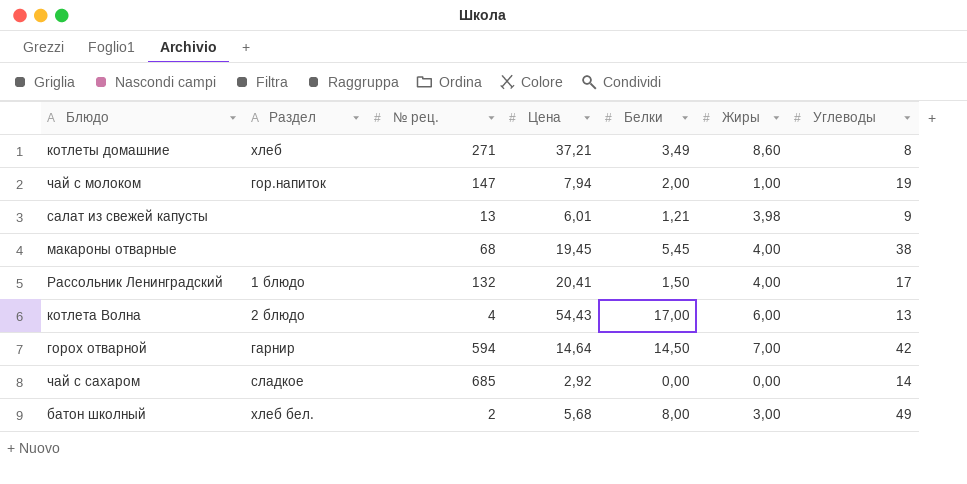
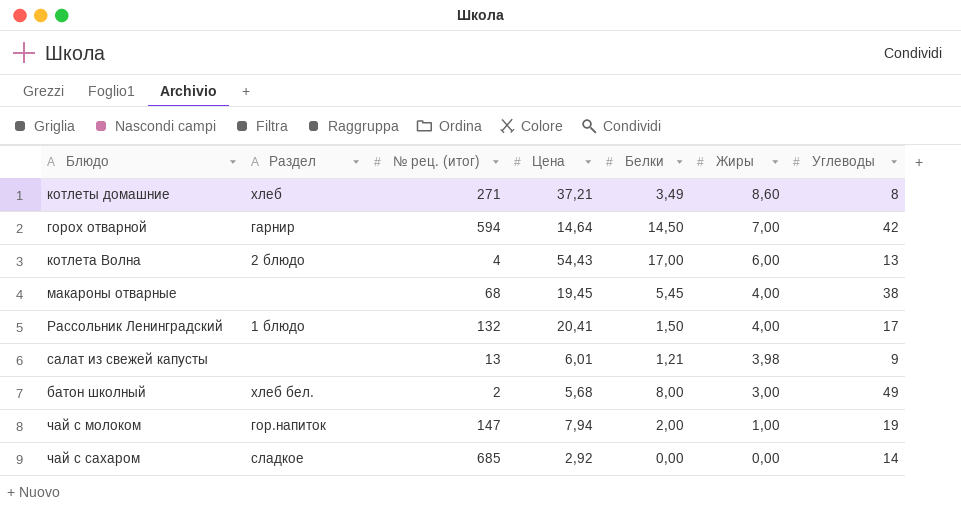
row order: none -> Жиры descending
column name: № рец. -> № рец. (итог)

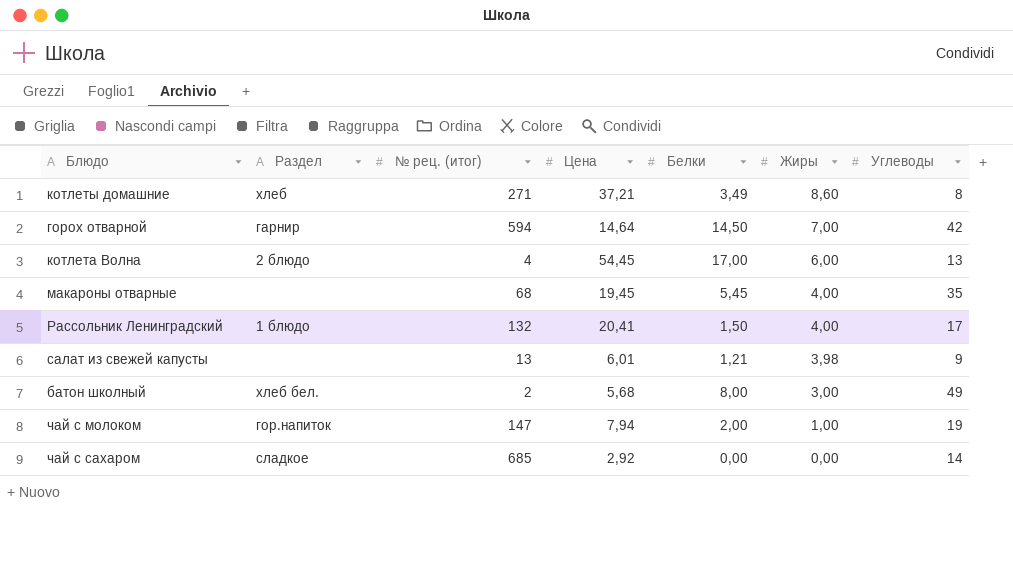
котлета Волна | Цена: 54,43 -> 54,45
макароны отварные | Углеводы: 38 -> 35

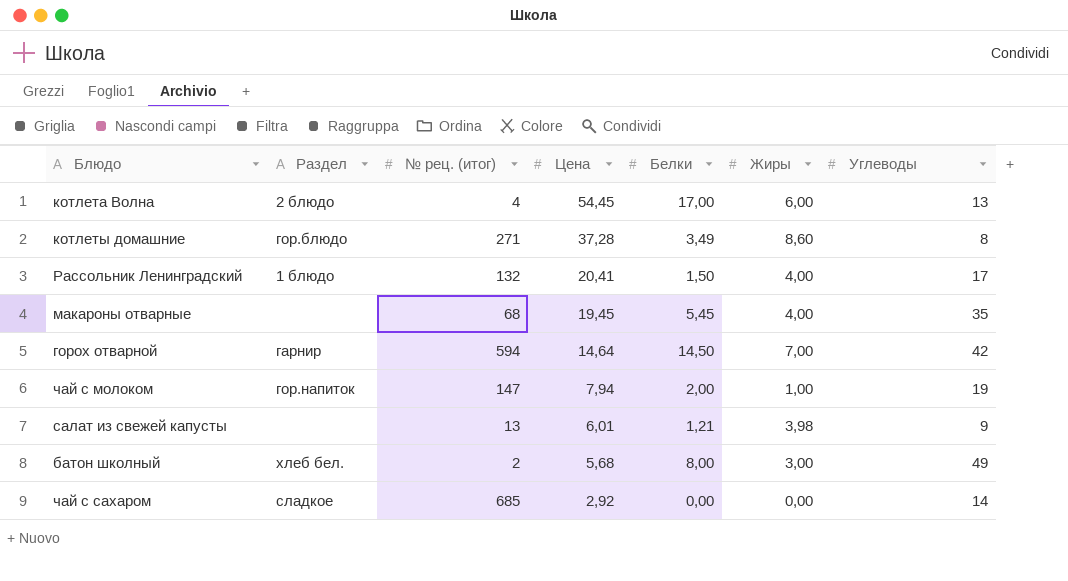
row order: Жиры descending -> Цена descending
котлеты домашние | Раздел: хлеб -> гор.блюдо
котлеты домашние | Цена: 37,21 -> 37,28

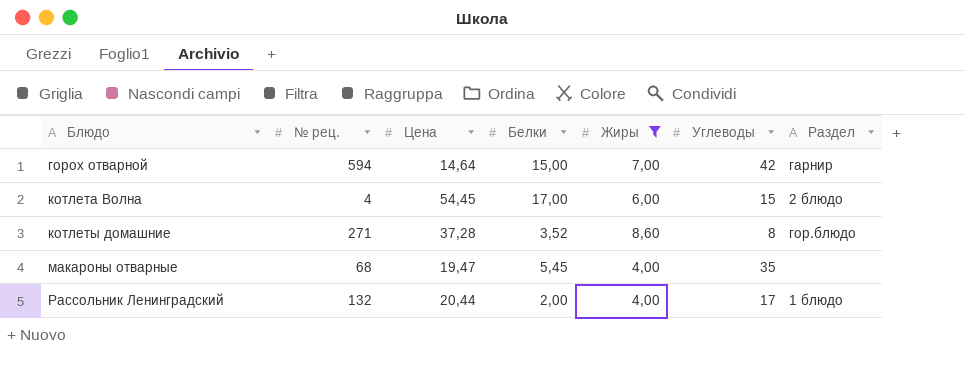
filter: none -> Жиры >= 4,00
row order: Цена descending -> Блюдо ascending
column name: № рец. (итог) -> № рец.
column Раздел | position: 2 -> 7
горох отварной | Белки: 14,50 -> 15,00
котлета Волна | Углеводы: 13 -> 15
котлеты домашние | Белки: 3,49 -> 3,52
макароны отварные | Цена: 19,45 -> 19,47
Рассольник Ленинградский | Цена: 20,41 -> 20,44
Рассольник Ленинградский | Белки: 1,50 -> 2,00

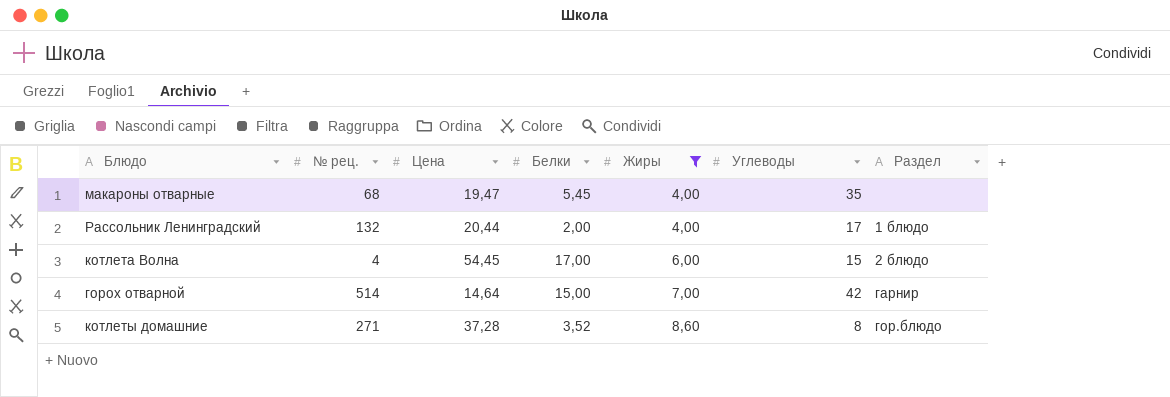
row order: Блюдо ascending -> Жиры ascending
горох отварной | № рец.: 594 -> 514

